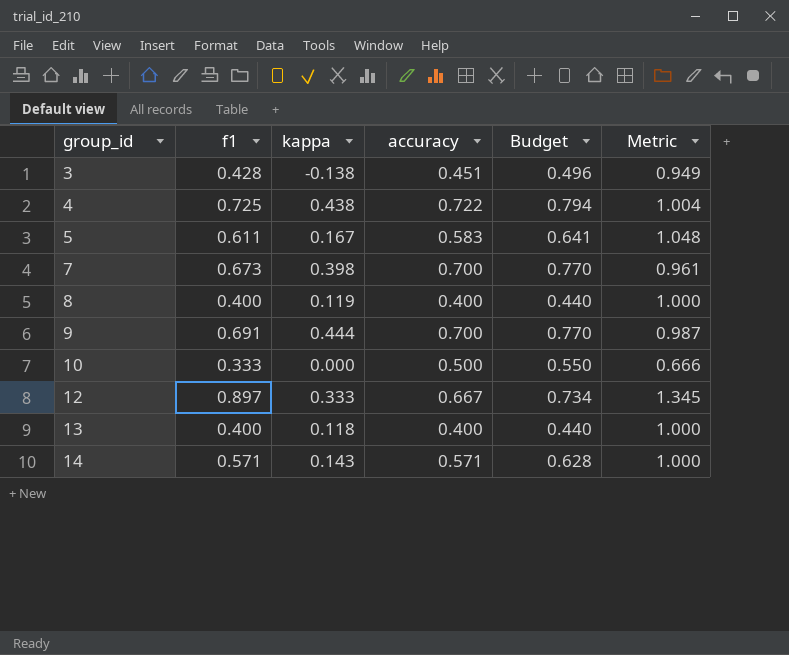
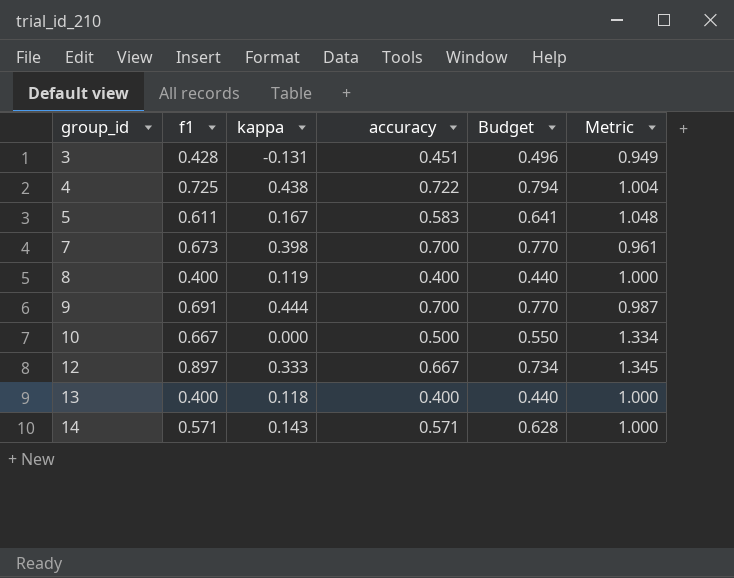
3 | kappa: -0.138 -> -0.131
10 | f1: 0.333 -> 0.667
10 | Metric: 0.666 -> 1.334

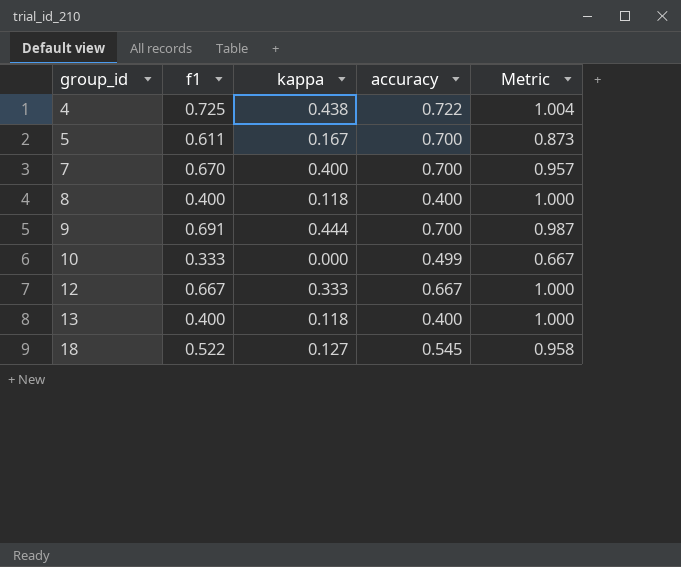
column Budget | formula: [accuracy] * 1.1 -> none
row 3: 0.428 | -0.131 | 0.451 | 0.496 | 0.949 -> none
row 14: 0.571 | 0.143 | 0.571 | 0.628 | 1.000 -> none
5 | accuracy: 0.583 -> 0.700
5 | Metric: 1.048 -> 0.873
7 | f1: 0.673 -> 0.670
7 | kappa: 0.398 -> 0.400
7 | Metric: 0.961 -> 0.957
8 | kappa: 0.119 -> 0.118
10 | f1: 0.667 -> 0.333
10 | accuracy: 0.500 -> 0.499
10 | Metric: 1.334 -> 0.667
12 | f1: 0.897 -> 0.667
12 | Metric: 1.345 -> 1.000
row 18: none -> 0.522 | 0.127 | 0.545 | 0.958

